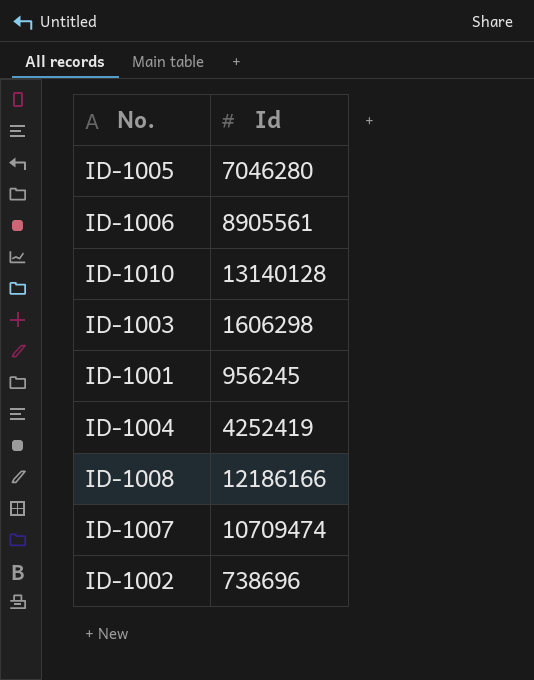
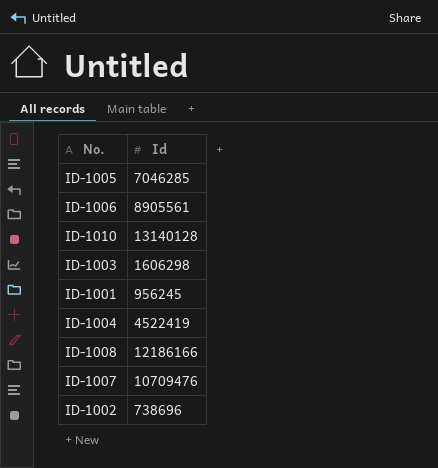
ID-1005 | Id: 7046280 -> 7046285
ID-1004 | Id: 4252419 -> 4522419
ID-1007 | Id: 10709474 -> 10709476

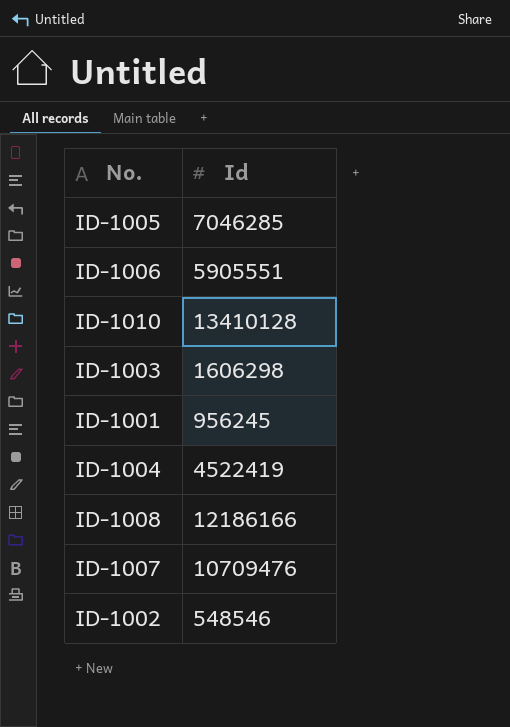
ID-1006 | Id: 8905561 -> 5905551
ID-1010 | Id: 13140128 -> 13410128
ID-1002 | Id: 738696 -> 548546

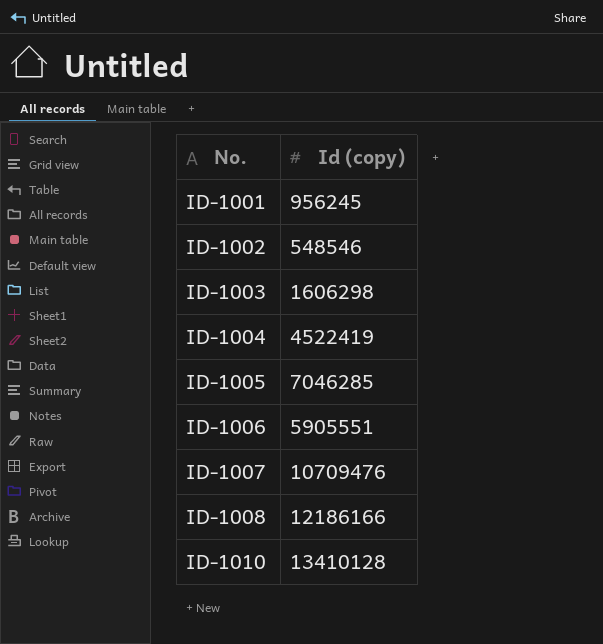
row order: none -> No. ascending
column name: Id -> Id (copy)

